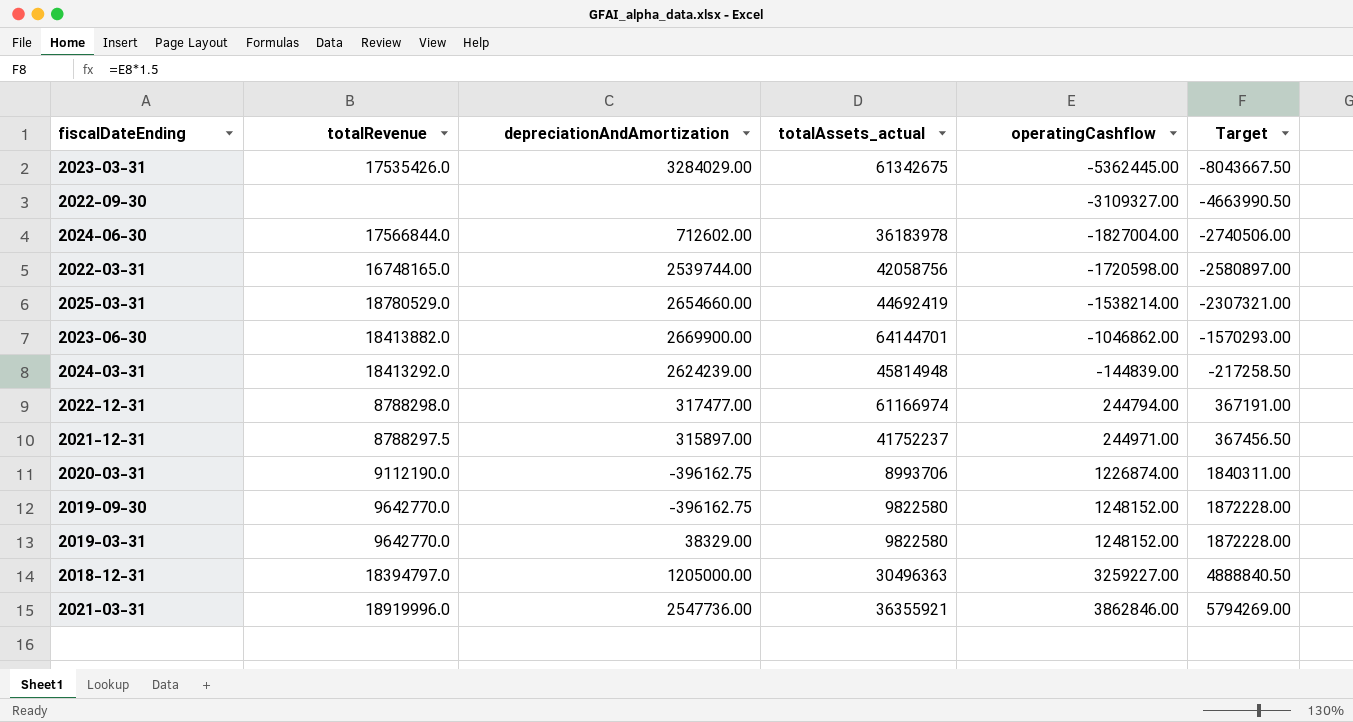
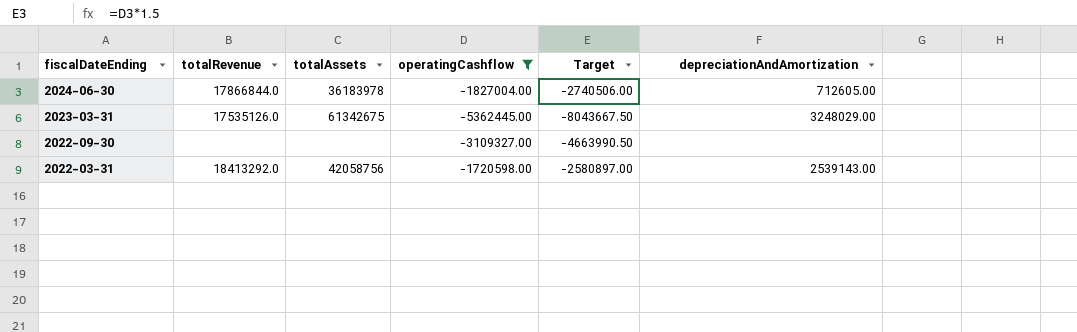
filter: none -> operatingCashflow <= -1720598.00
row order: operatingCashflow ascending -> fiscalDateEnding descending
column name: totalAssets_actual -> totalAssets
column depreciationAndAmortization | position: 3 -> 6
2024-06-30 | totalRevenue: 17566844.0 -> 17866844.0
2024-06-30 | depreciationAndAmortization: 712602.00 -> 712605.00
2023-03-31 | totalRevenue: 17535426.0 -> 17535126.0
2023-03-31 | depreciationAndAmortization: 3284029.00 -> 3248029.00
2022-03-31 | totalRevenue: 16748165.0 -> 18413292.0
2022-03-31 | depreciationAndAmortization: 2539744.00 -> 2539143.00

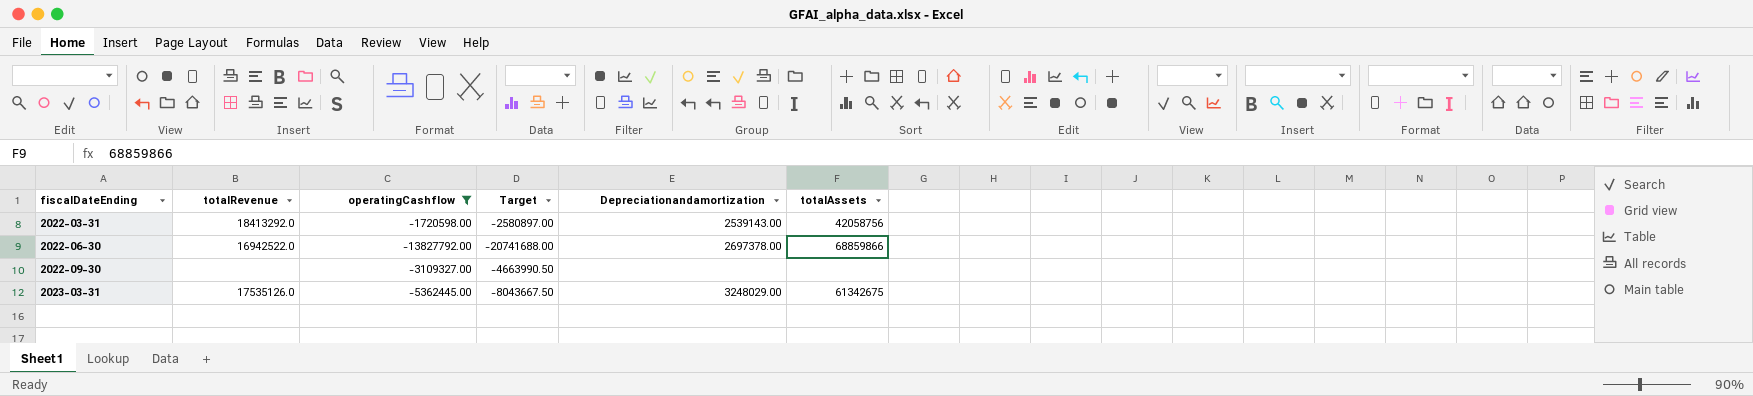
row order: fiscalDateEnding descending -> fiscalDateEnding ascending
column name: depreciationAndAmortization -> Depreciationandamortization
column totalAssets | position: 3 -> 6
row 2024-06-30: 17866844.0 | 36183978 | -1827004.00 | -2740506.00 | 712605.00 -> none
row 2022-06-30: none -> 16942522.0 | -13827792.00 | -20741688.00 | 2697378.00 | 68859866

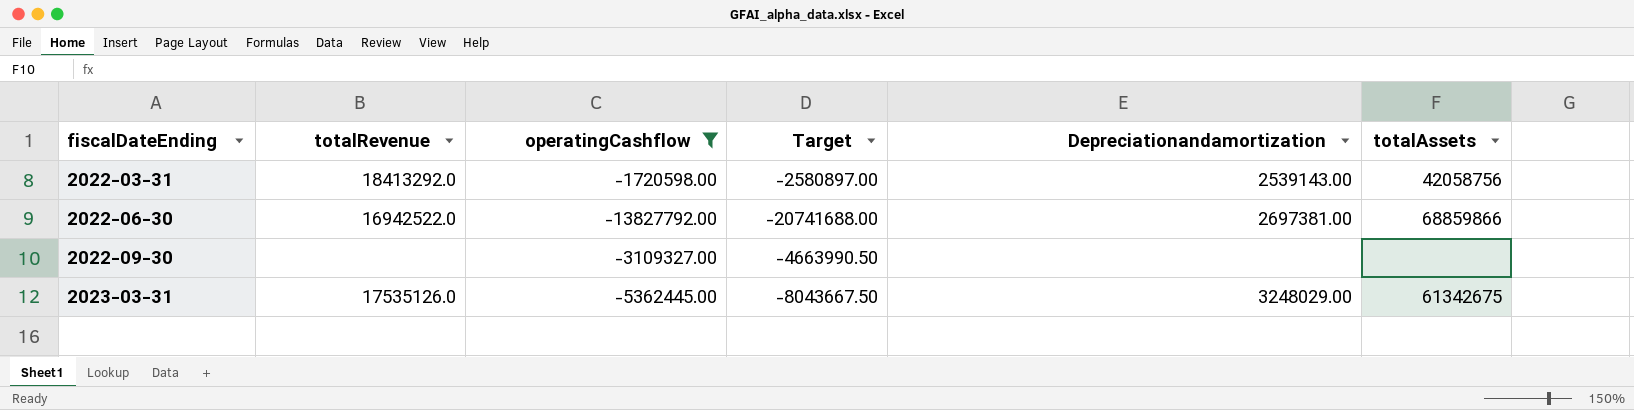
2022-06-30 | Depreciationandamortization: 2697378.00 -> 2697381.00

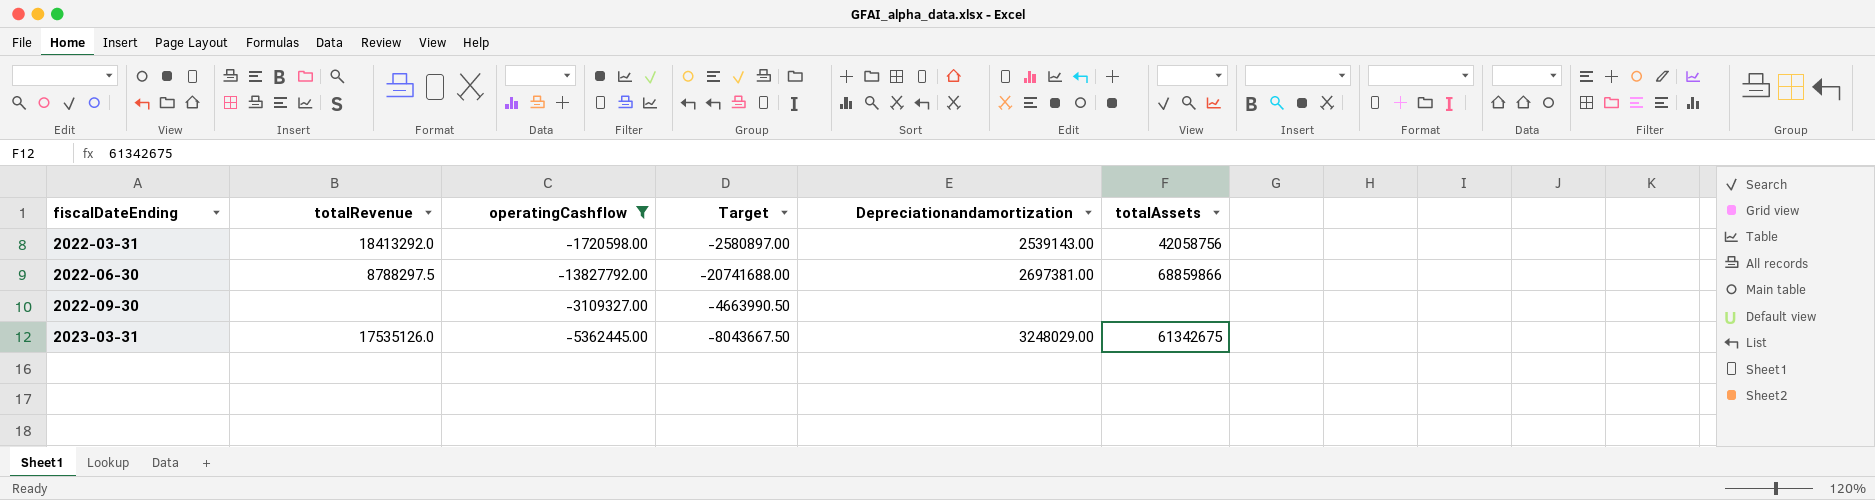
2022-06-30 | totalRevenue: 16942522.0 -> 8788297.5

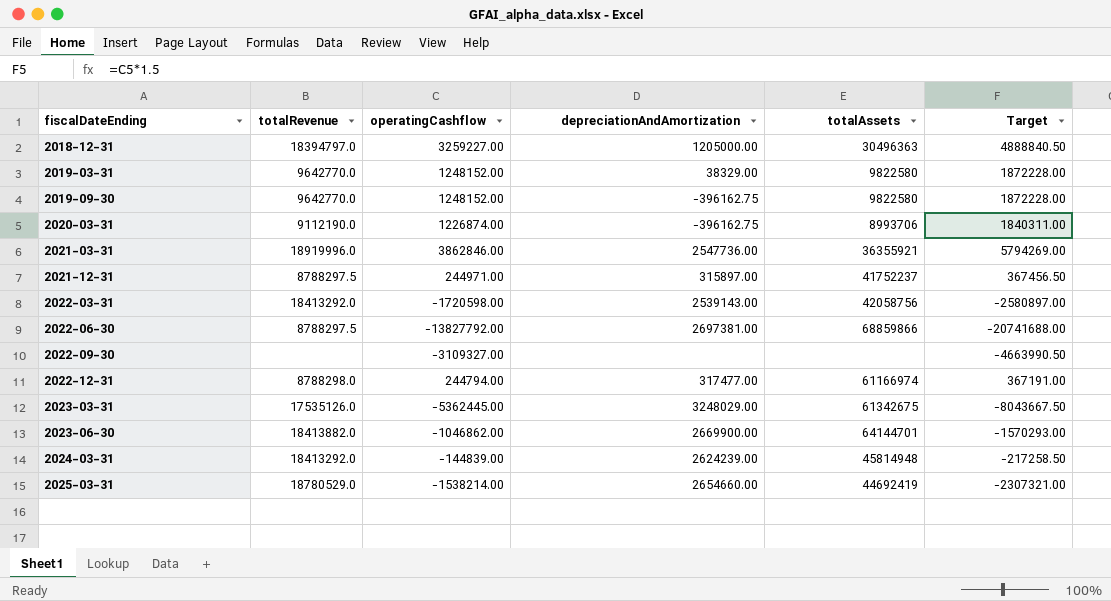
filter: operatingCashflow <= -1720598.00 -> none
column name: Depreciationandamortization -> depreciationAndAmortization
column Target | position: 4 -> 6

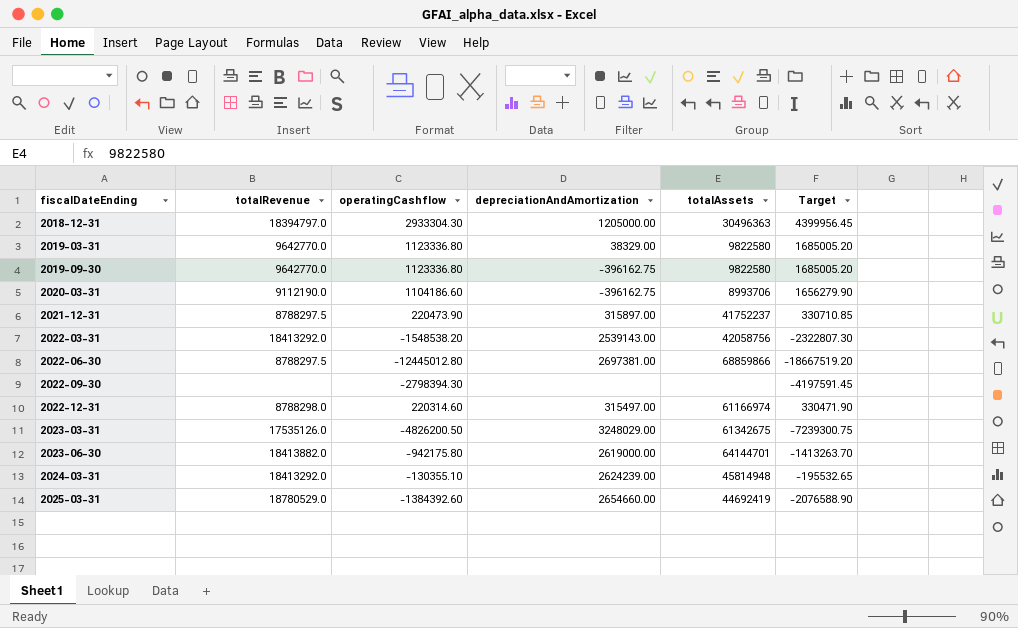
row 2021-03-31: 18919996.0 | 3862846.00 | 2547736.00 | 36355921 | 5794269.00 -> none
2018-12-31 | operatingCashflow: 3259227.00 -> 2933304.30
2018-12-31 | Target: 4888840.50 -> 4399956.45
2019-03-31 | operatingCashflow: 1248152.00 -> 1123336.80
2019-03-31 | Target: 1872228.00 -> 1685005.20
2019-09-30 | operatingCashflow: 1248152.00 -> 1123336.80
2019-09-30 | Target: 1872228.00 -> 1685005.20
2020-03-31 | operatingCashflow: 1226874.00 -> 1104186.60
2020-03-31 | Target: 1840311.00 -> 1656279.90
2021-12-31 | operatingCashflow: 244971.00 -> 220473.90
2021-12-31 | Target: 367456.50 -> 330710.85
2022-03-31 | operatingCashflow: -1720598.00 -> -1548538.20
2022-03-31 | Target: -2580897.00 -> -2322807.30
2022-06-30 | operatingCashflow: -13827792.00 -> -12445012.80
2022-06-30 | Target: -20741688.00 -> -18667519.20
2022-09-30 | operatingCashflow: -3109327.00 -> -2798394.30
2022-09-30 | Target: -4663990.50 -> -4197591.45
2022-12-31 | operatingCashflow: 244794.00 -> 220314.60
2022-12-31 | depreciationAndAmortization: 317477.00 -> 315497.00
2022-12-31 | Target: 367191.00 -> 330471.90
2023-03-31 | operatingCashflow: -5362445.00 -> -4826200.50
2023-03-31 | Target: -8043667.50 -> -7239300.75
2023-06-30 | operatingCashflow: -1046862.00 -> -942175.80
2023-06-30 | depreciationAndAmortization: 2669900.00 -> 2619000.00
2023-06-30 | Target: -1570293.00 -> -1413263.70
2024-03-31 | operatingCashflow: -144839.00 -> -130355.10
2024-03-31 | Target: -217258.50 -> -195532.65
2025-03-31 | operatingCashflow: -1538214.00 -> -1384392.60
2025-03-31 | Target: -2307321.00 -> -2076588.90

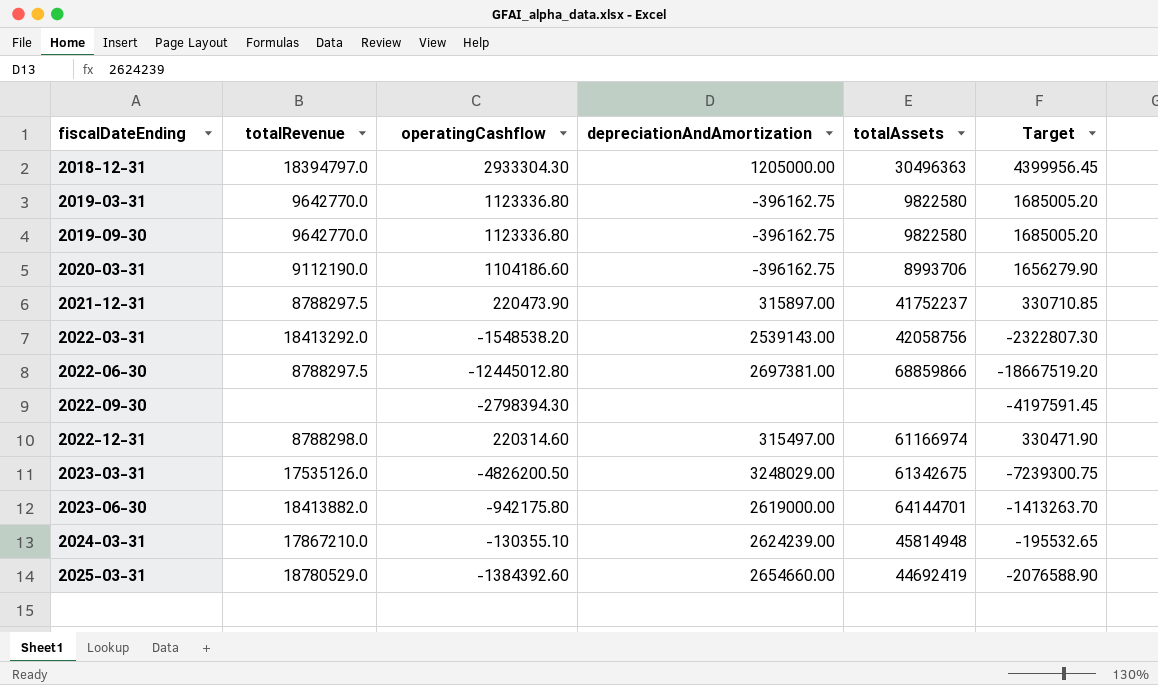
2019-03-31 | depreciationAndAmortization: 38329.00 -> -396162.75
2024-03-31 | totalRevenue: 18413292.0 -> 17867210.0

